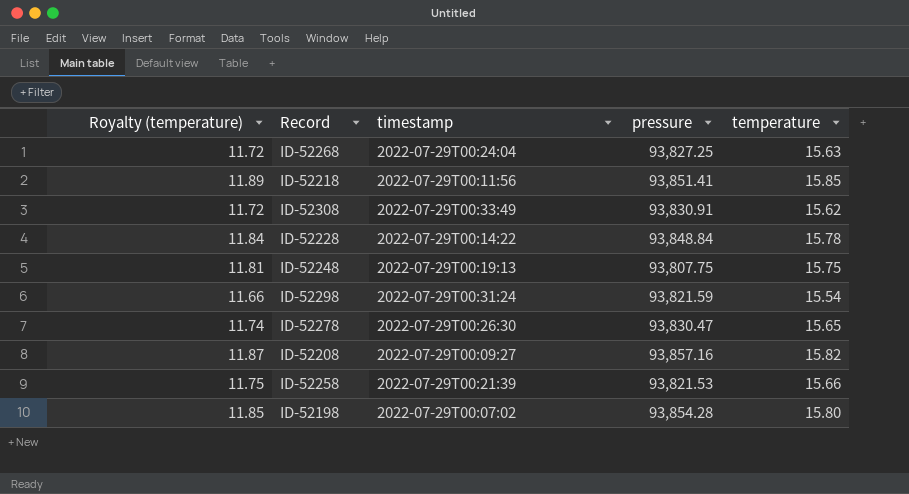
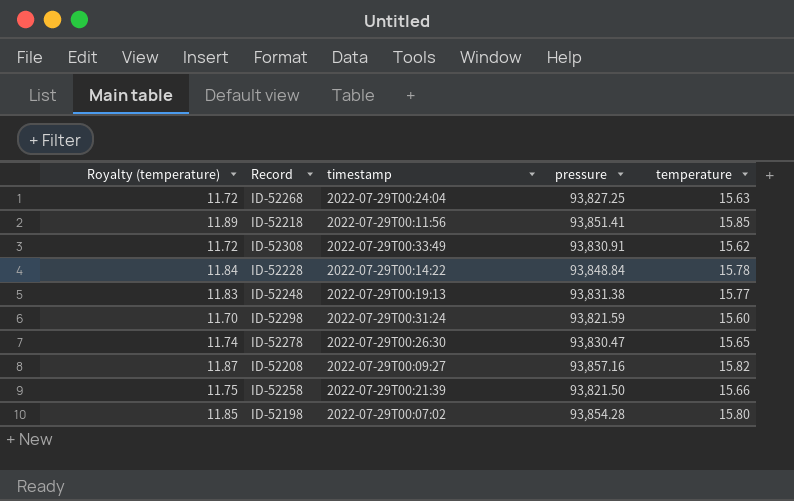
ID-52248 | Royalty (temperature): 11.81 -> 11.83
ID-52248 | pressure: 93,807.75 -> 93,831.38
ID-52248 | temperature: 15.75 -> 15.77
ID-52298 | Royalty (temperature): 11.66 -> 11.70
ID-52298 | temperature: 15.54 -> 15.60
ID-52258 | pressure: 93,821.53 -> 93,821.50

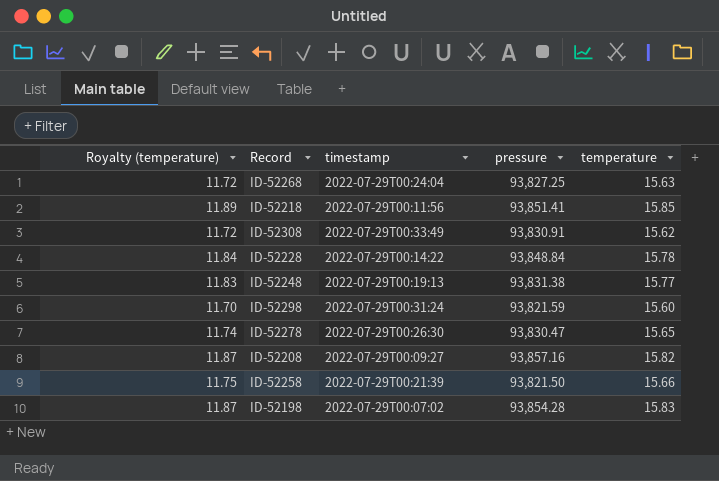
ID-52198 | Royalty (temperature): 11.85 -> 11.87
ID-52198 | temperature: 15.80 -> 15.83

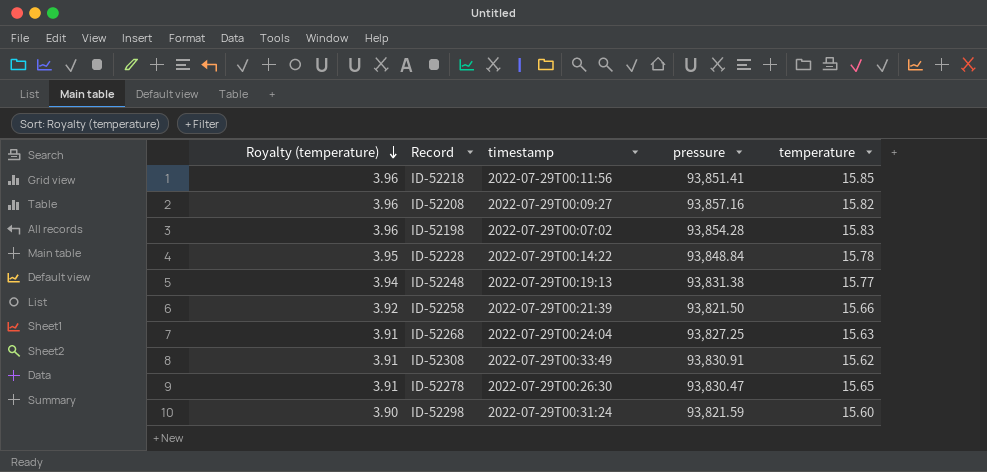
row order: none -> Royalty (temperature) descending
column Royalty (temperature) | formula: [temperature] * 0.75 -> [temperature] * 0.25

